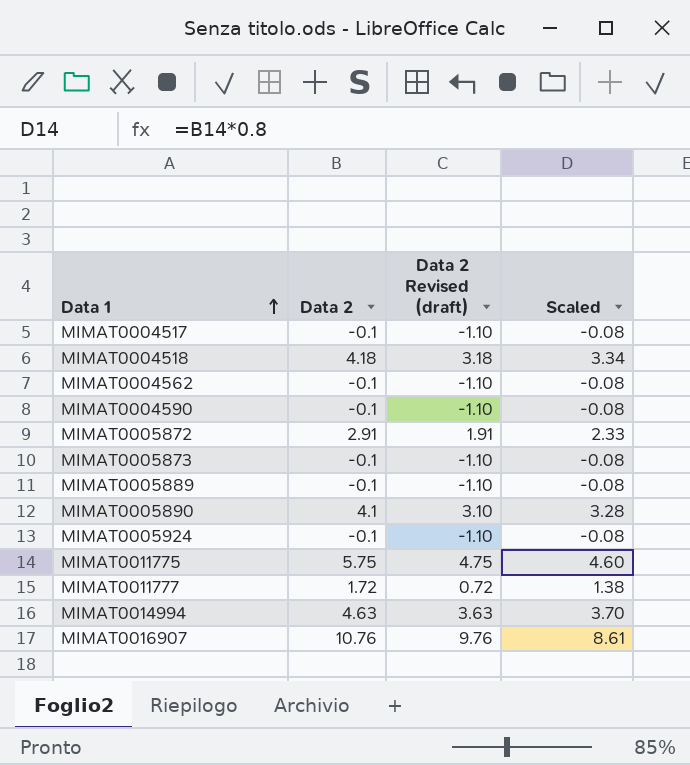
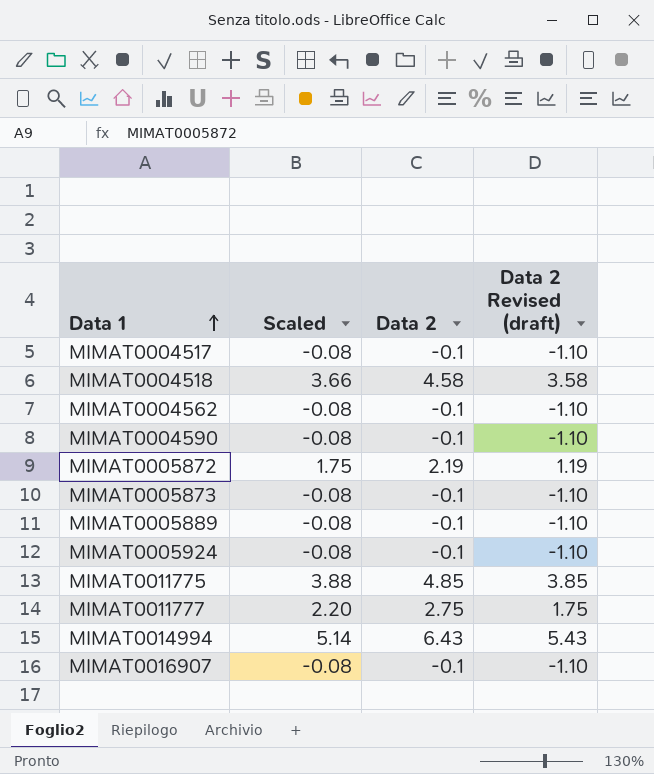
column Scaled | position: 4 -> 2
row MIMAT0005890: 4.1 | 3.10 | 3.28 -> none
MIMAT0004518 | Scaled: 3.34 -> 3.66
MIMAT0004518 | Data 2: 4.18 -> 4.58
MIMAT0004518 | Data 2 Revised (draft): 3.18 -> 3.58
MIMAT0005872 | Scaled: 2.33 -> 1.75
MIMAT0005872 | Data 2: 2.91 -> 2.19
MIMAT0005872 | Data 2 Revised (draft): 1.91 -> 1.19
MIMAT0011775 | Scaled: 4.60 -> 3.88
MIMAT0011775 | Data 2: 5.75 -> 4.85
MIMAT0011775 | Data 2 Revised (draft): 4.75 -> 3.85
MIMAT0011777 | Scaled: 1.38 -> 2.20
MIMAT0011777 | Data 2: 1.72 -> 2.75
MIMAT0011777 | Data 2 Revised (draft): 0.72 -> 1.75
MIMAT0014994 | Scaled: 3.70 -> 5.14
MIMAT0014994 | Data 2: 4.63 -> 6.43
MIMAT0014994 | Data 2 Revised (draft): 3.63 -> 5.43
MIMAT0016907 | Scaled: 8.61 -> -0.08
MIMAT0016907 | Data 2: 10.76 -> -0.1
MIMAT0016907 | Data 2 Revised (draft): 9.76 -> -1.10

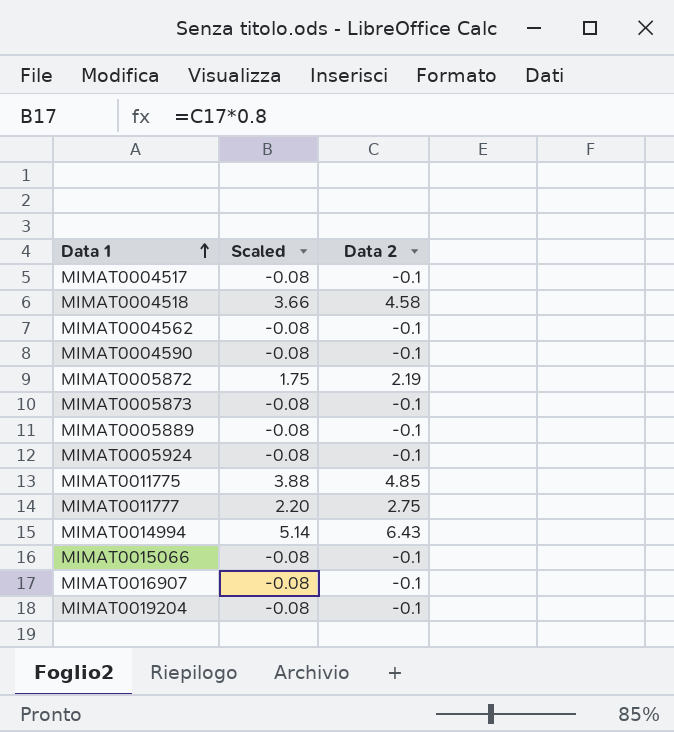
column Data 2 Revised (draft) | formula: [Data 2] - 1 -> none
row MIMAT0015066: none -> -0.08 | -0.1
row MIMAT0019204: none -> -0.08 | -0.1

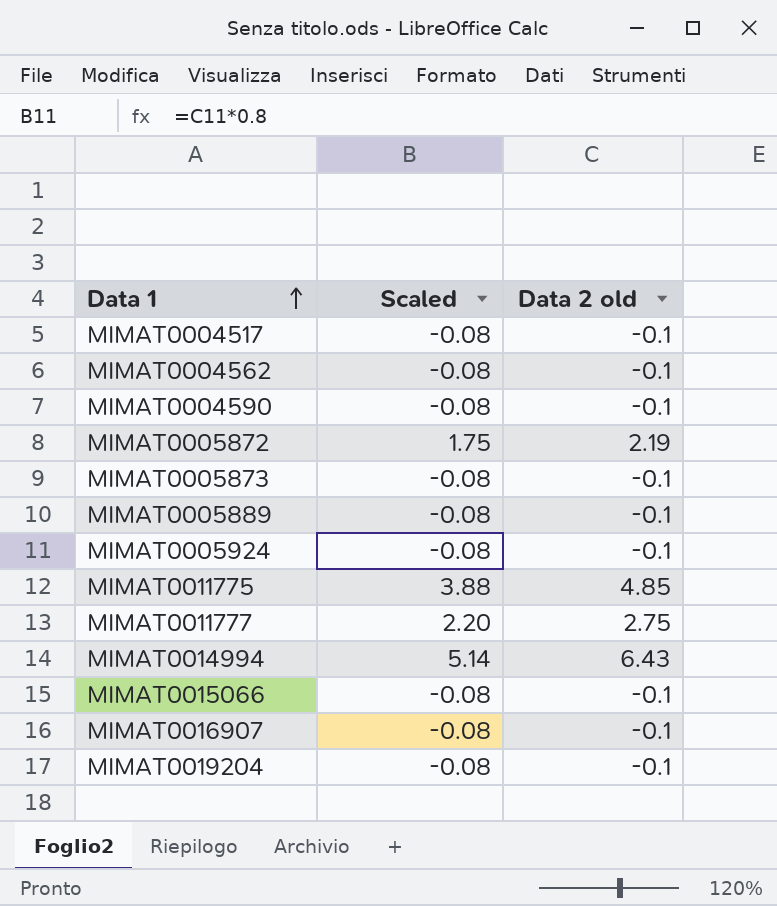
column name: Data 2 -> Data 2 old
row MIMAT0004518: 3.66 | 4.58 -> none

